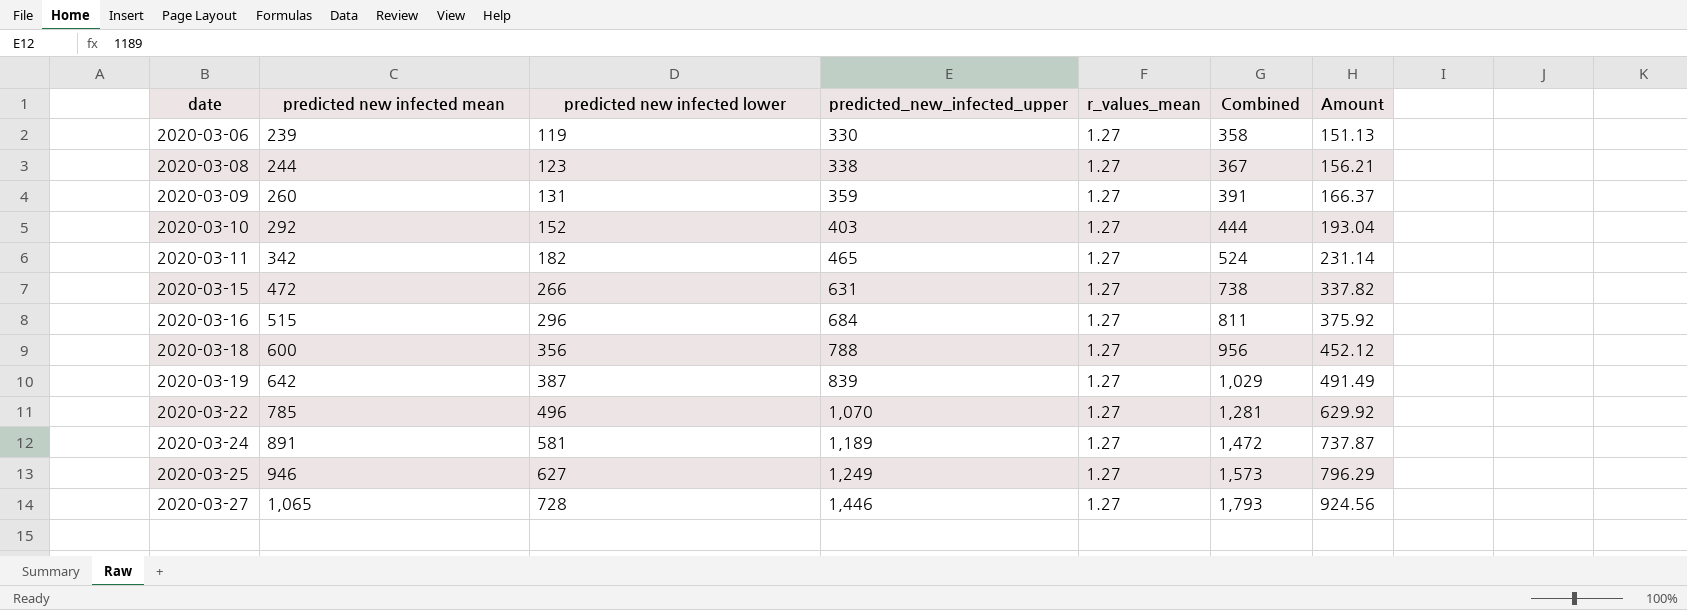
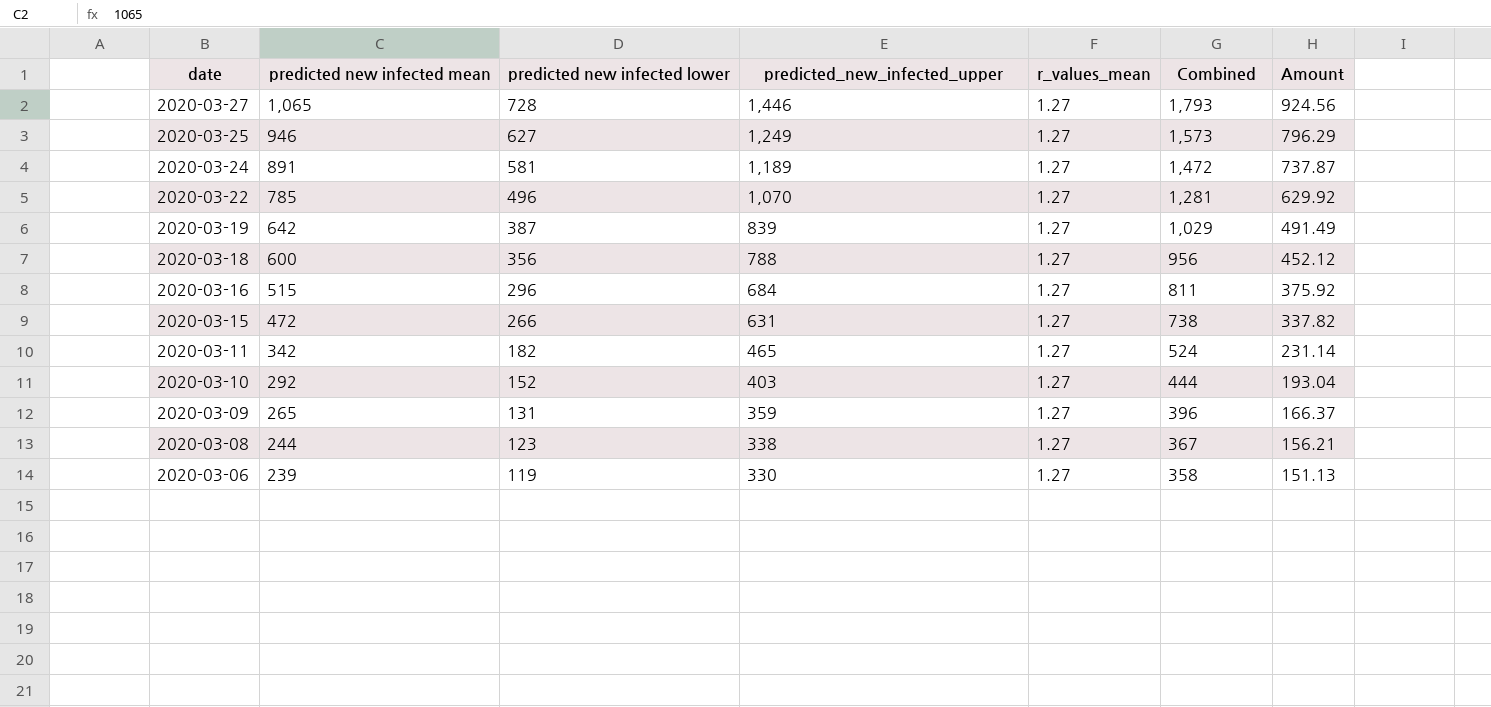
row order: date ascending -> date descending
2020-03-09 | predicted new infected mean: 260 -> 265
2020-03-09 | Combined: 391 -> 396

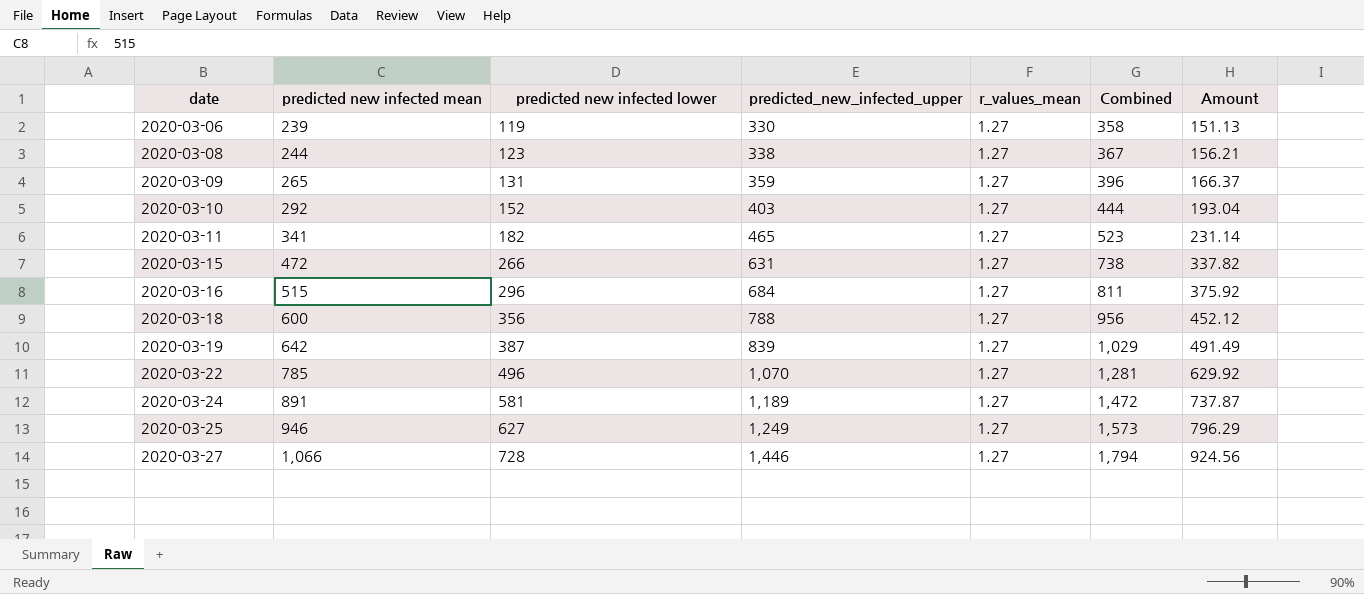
row order: date descending -> date ascending
2020-03-11 | predicted new infected mean: 342 -> 341
2020-03-11 | Combined: 524 -> 523
2020-03-27 | predicted new infected mean: 1,065 -> 1,066
2020-03-27 | Combined: 1,793 -> 1,794

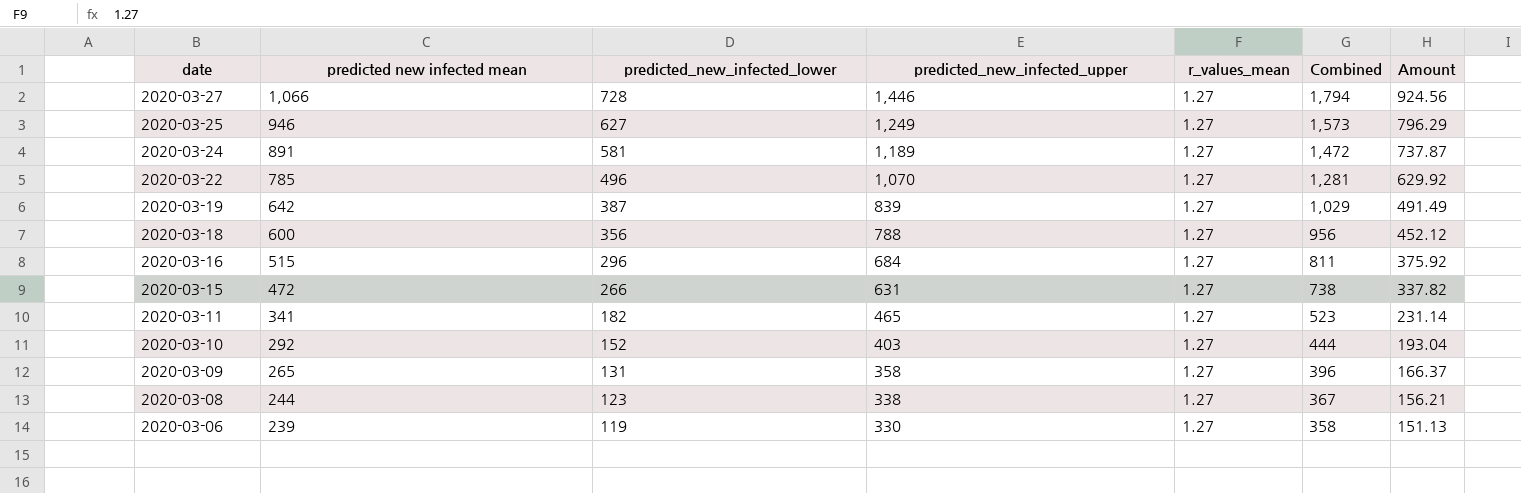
row order: date ascending -> date descending
column name: predicted new infected lower -> predicted_new_infected_lower
2020-03-09 | predicted_new_infected_upper: 359 -> 358

